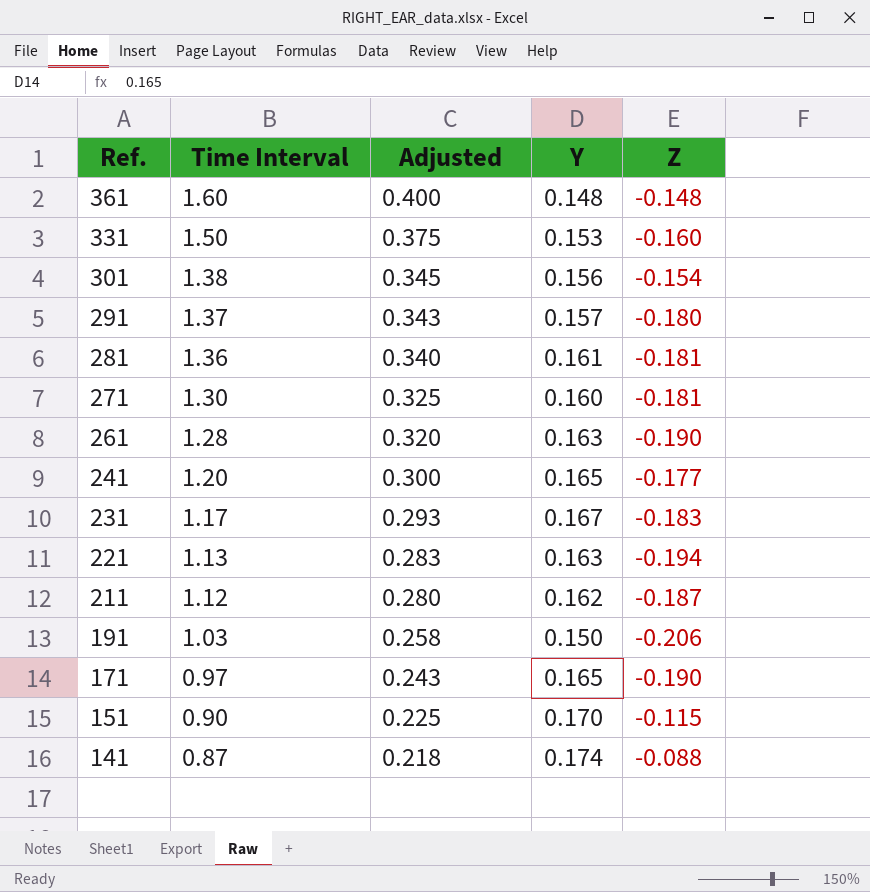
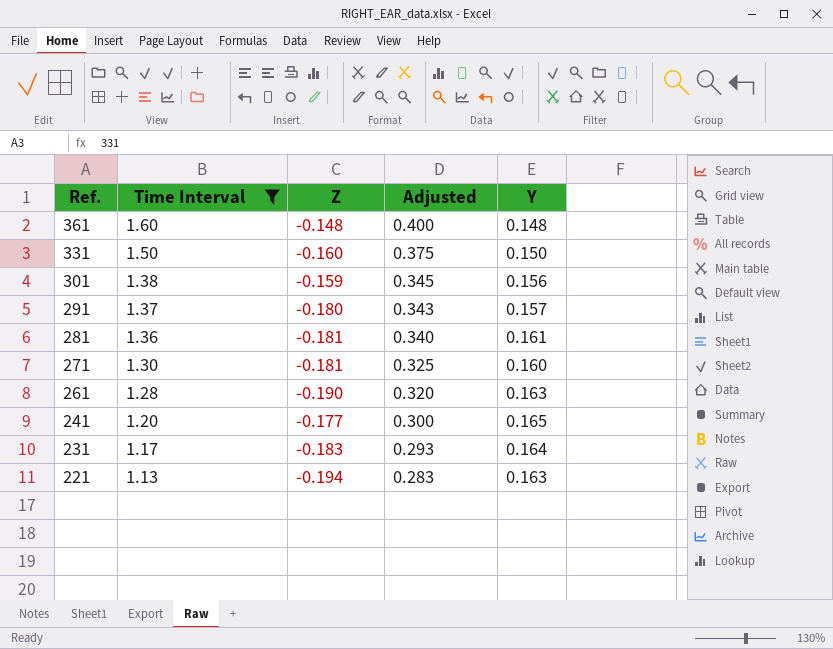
filter: none -> Time Interval >= 1.13
column Z | position: 5 -> 3
331 | Y: 0.153 -> 0.150
301 | Z: -0.154 -> -0.159
231 | Y: 0.167 -> 0.164

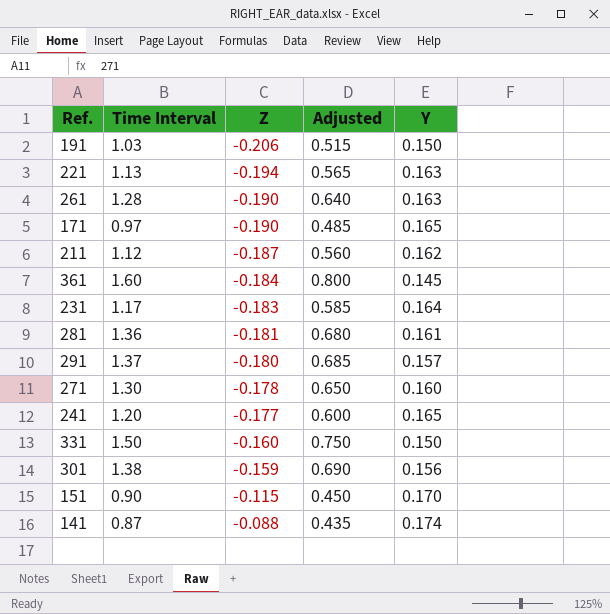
filter: Time Interval >= 1.13 -> none
row order: Ref. descending -> Z ascending
column Adjusted | formula: [Time Interval] * 0.25 -> [Time Interval] * 0.5
361 | Z: -0.148 -> -0.184
361 | Y: 0.148 -> 0.145
271 | Z: -0.181 -> -0.178

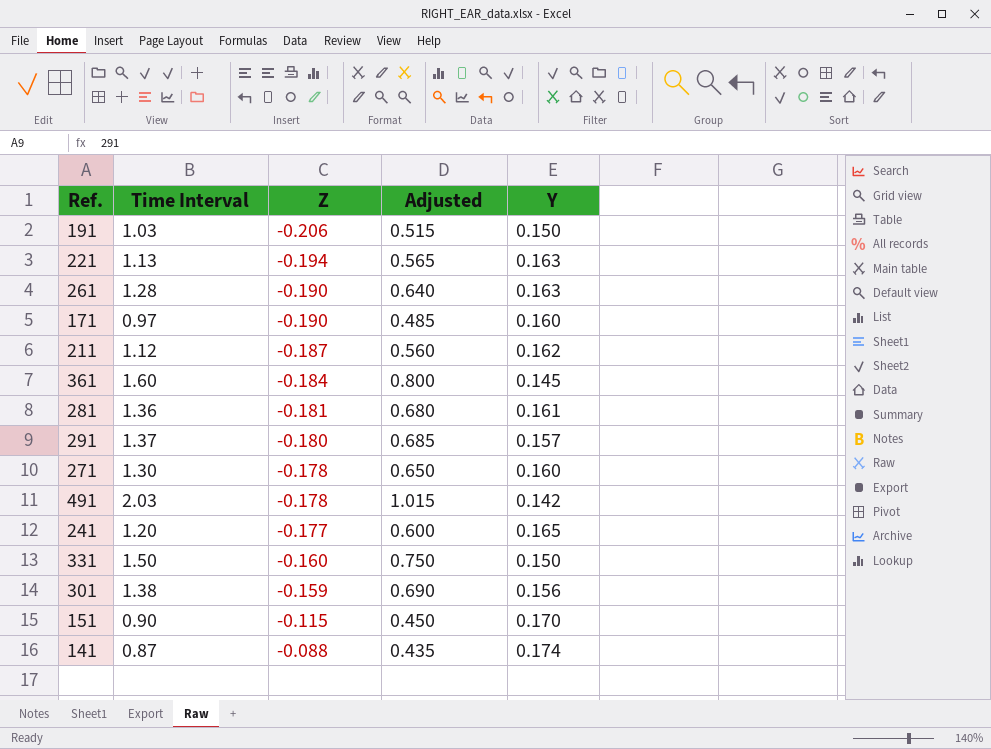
row 231: 1.17 | -0.183 | 0.585 | 0.164 -> none
171 | Y: 0.165 -> 0.160
row 491: none -> 2.03 | -0.178 | 1.015 | 0.142

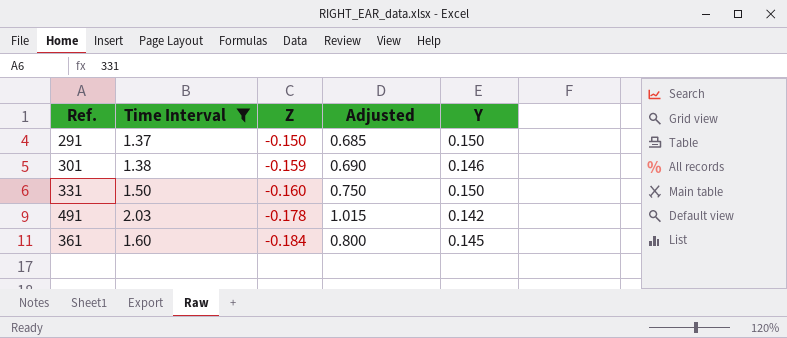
filter: none -> Time Interval >= 1.37
row order: Z ascending -> Z descending
291 | Z: -0.180 -> -0.150
291 | Y: 0.157 -> 0.150
301 | Y: 0.156 -> 0.146

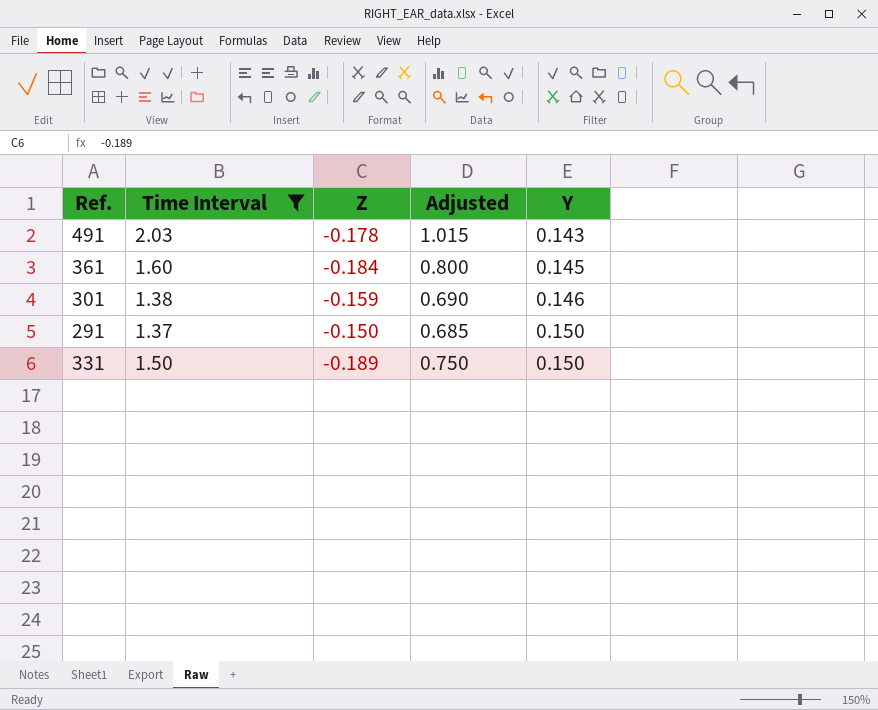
row order: Z descending -> Y ascending
491 | Y: 0.142 -> 0.143
331 | Z: -0.160 -> -0.189

